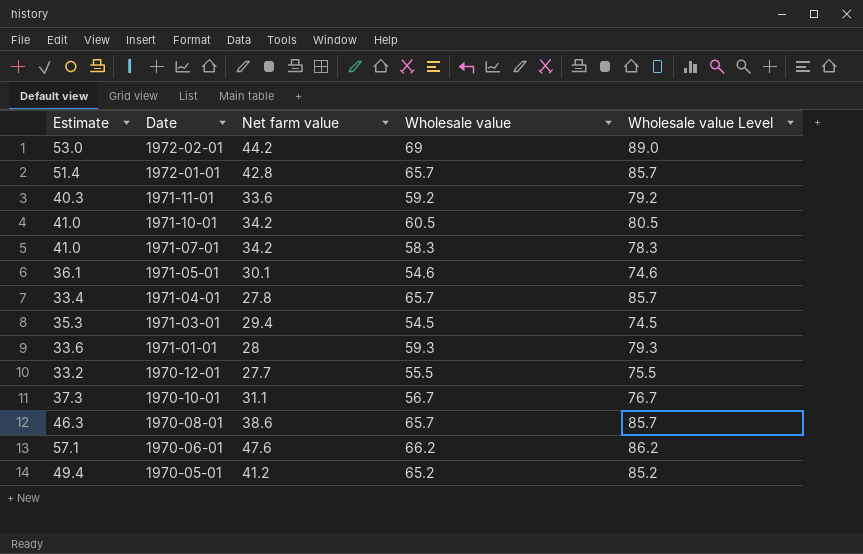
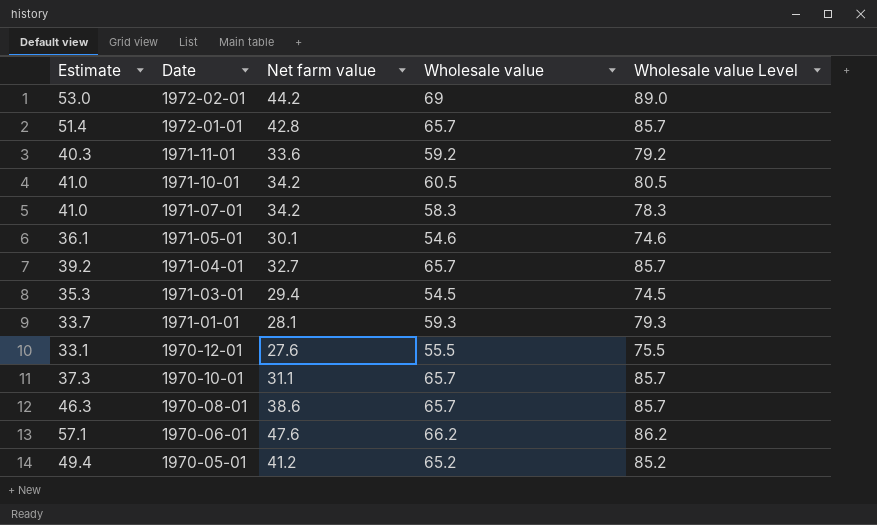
1971-04-01 | Estimate: 33.4 -> 39.2
1971-04-01 | Net farm value: 27.8 -> 32.7
1971-01-01 | Estimate: 33.6 -> 33.7
1971-01-01 | Net farm value: 28 -> 28.1
1970-12-01 | Estimate: 33.2 -> 33.1
1970-12-01 | Net farm value: 27.7 -> 27.6
1970-10-01 | Wholesale value: 56.7 -> 65.7
1970-10-01 | Wholesale value Level: 76.7 -> 85.7

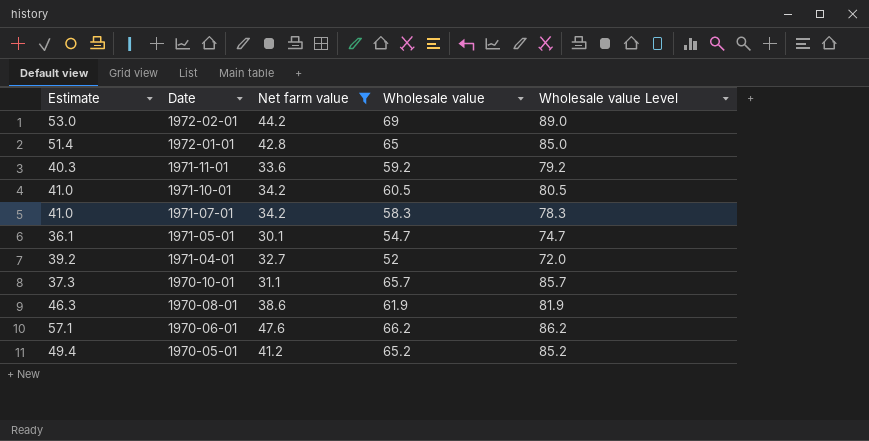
filter: none -> Net farm value >= 30.1
1972-01-01 | Wholesale value: 65.7 -> 65
1972-01-01 | Wholesale value Level: 85.7 -> 85.0
1971-05-01 | Wholesale value: 54.6 -> 54.7
1971-05-01 | Wholesale value Level: 74.6 -> 74.7
1971-04-01 | Wholesale value: 65.7 -> 52
1971-04-01 | Wholesale value Level: 85.7 -> 72.0
1970-08-01 | Wholesale value: 65.7 -> 61.9
1970-08-01 | Wholesale value Level: 85.7 -> 81.9

